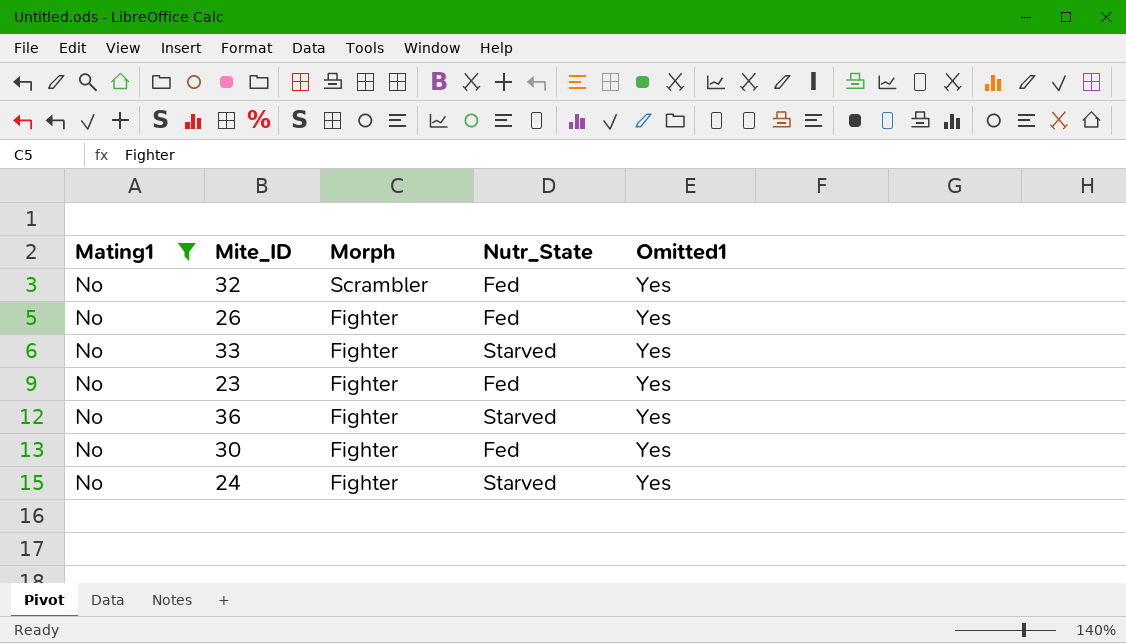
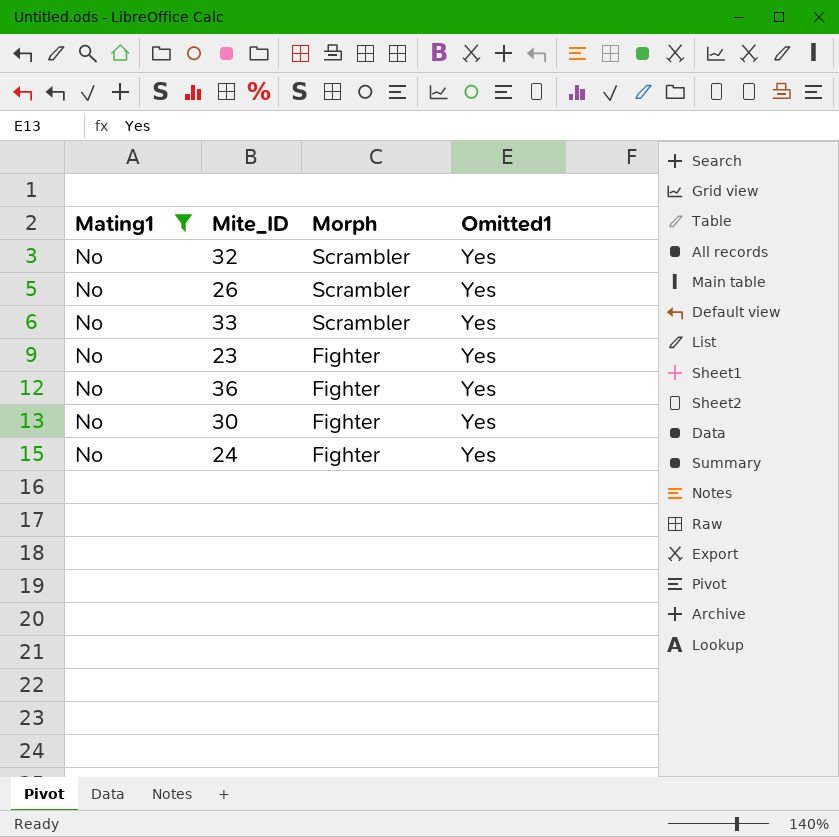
column Nutr_State | position: 4 -> none
26 | Morph: Fighter -> Scrambler
33 | Morph: Fighter -> Scrambler

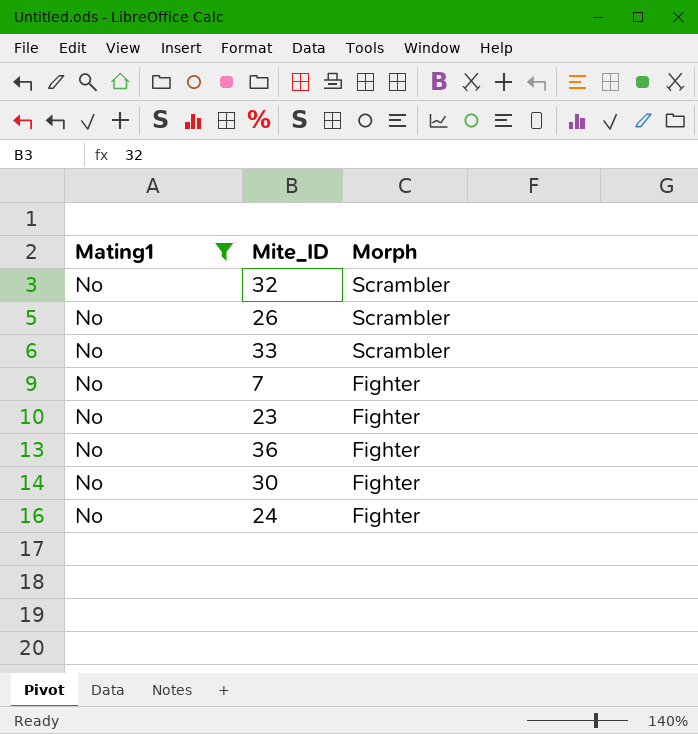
column Omitted1 | position: 4 -> none
row 7: none -> No | Fighter

